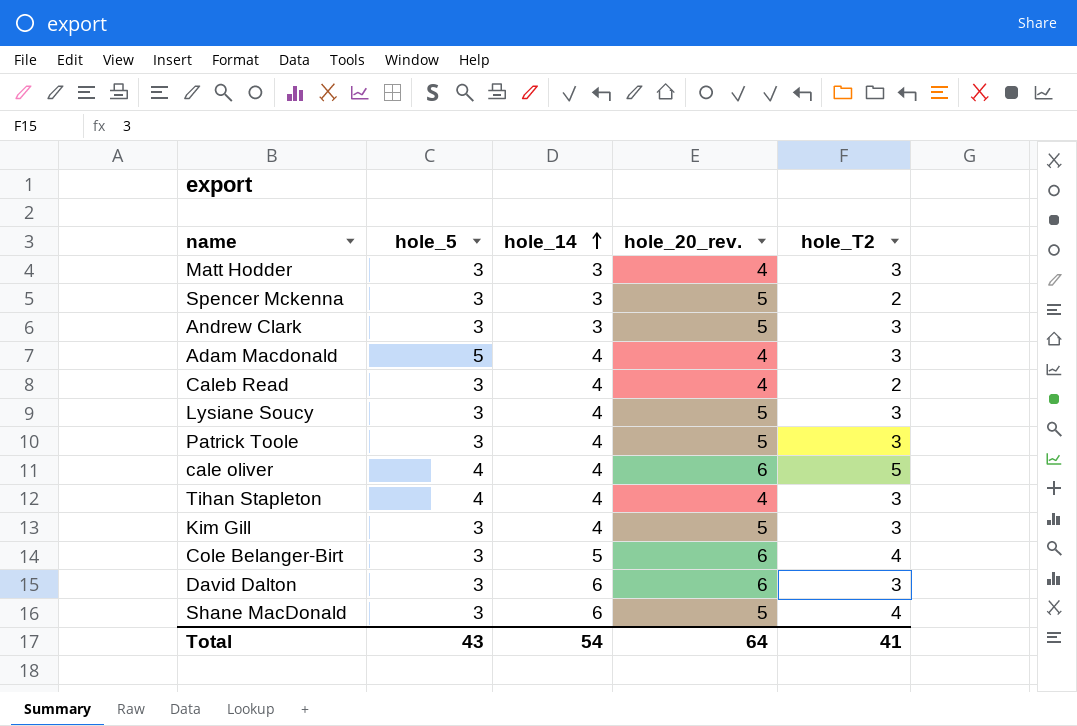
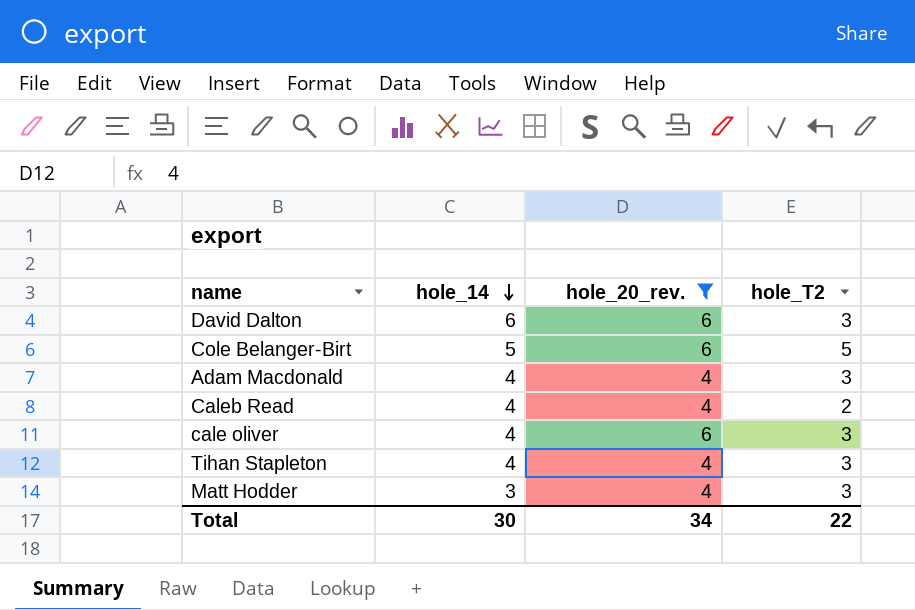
filter: none -> hole_20_rev. != 5
row order: hole_14 ascending -> hole_14 descending
column hole_5 | position: 2 -> none
Cole Belanger-Birt | hole_T2: 4 -> 5
cale oliver | hole_T2: 5 -> 3
Total | hole_14: 54 -> 30
Total | hole_20_rev.: 64 -> 34
Total | hole_T2: 41 -> 22

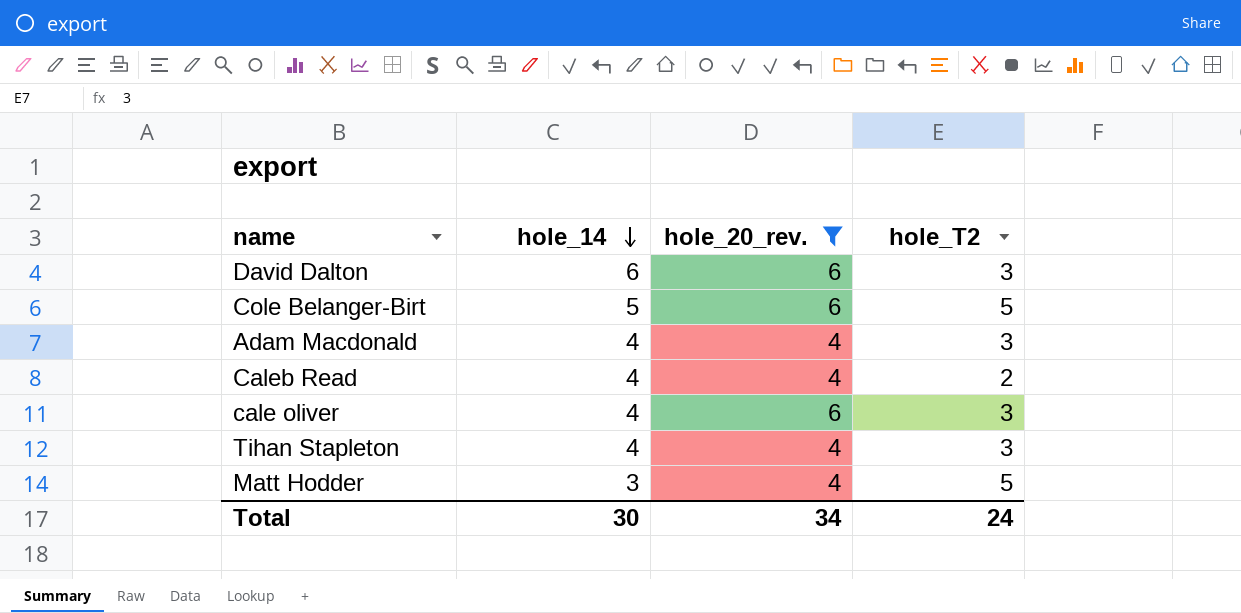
Matt Hodder | hole_T2: 3 -> 5
Total | hole_T2: 22 -> 24

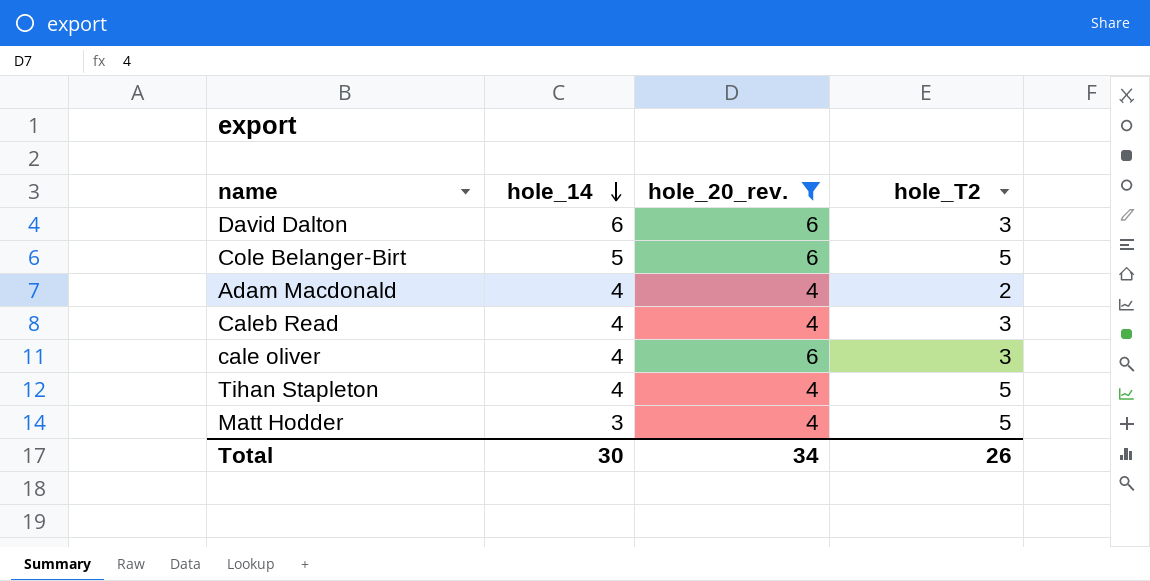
Adam Macdonald | hole_T2: 3 -> 2
Caleb Read | hole_T2: 2 -> 3
Tihan Stapleton | hole_T2: 3 -> 5
Total | hole_T2: 24 -> 26

